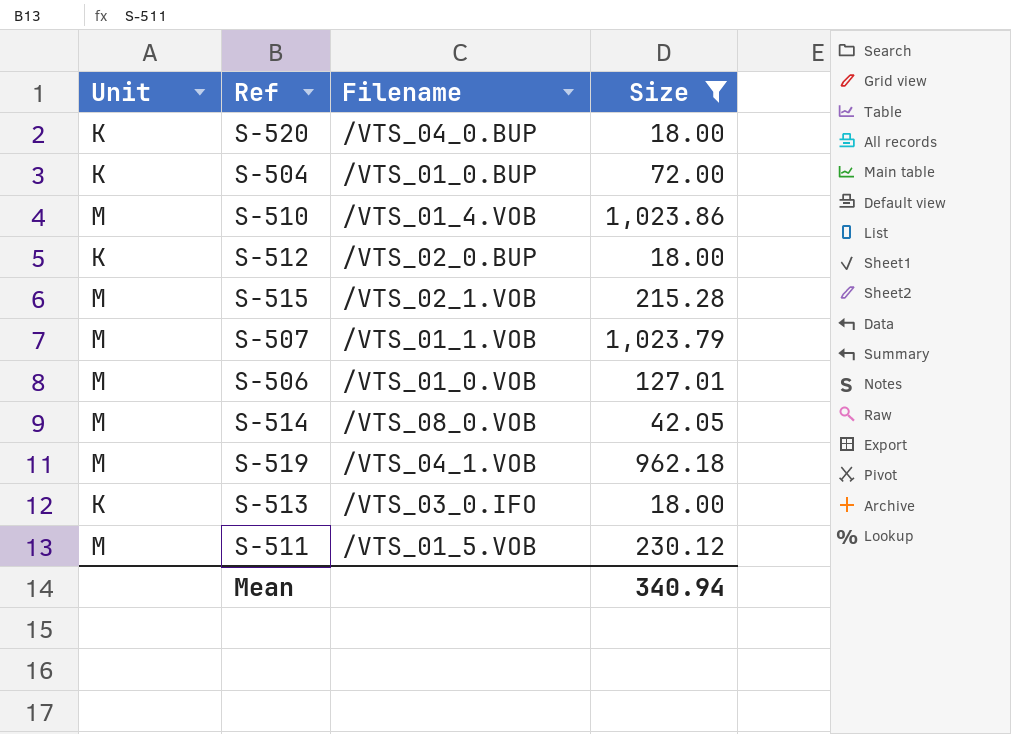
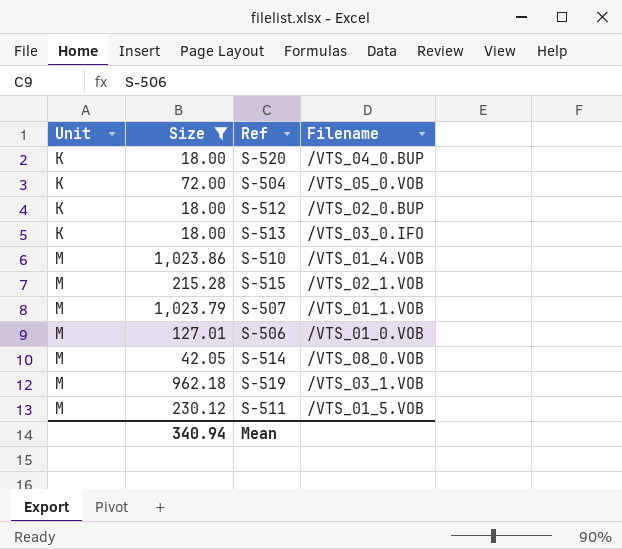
row order: none -> Unit ascending
column Size | position: 4 -> 2
S-504 | Filename: /VTS_01_0.BUP -> /VTS_05_0.VOB
S-519 | Filename: /VTS_04_1.VOB -> /VTS_03_1.VOB

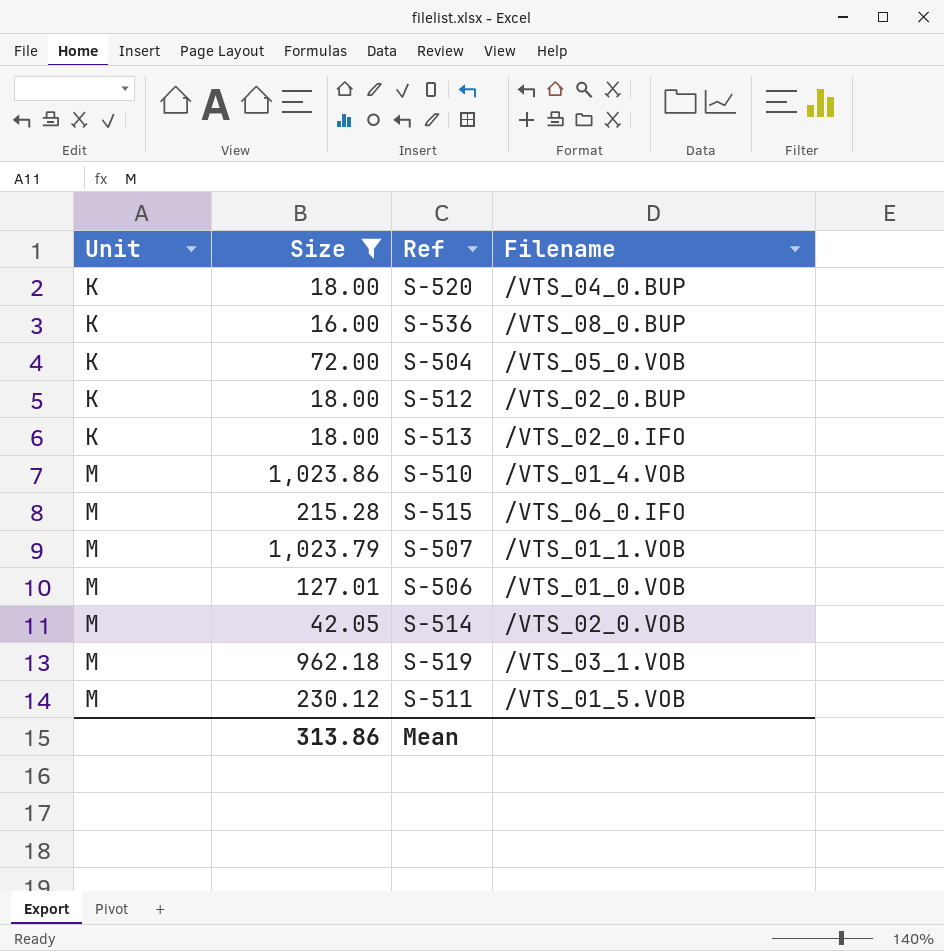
row S-536: none -> K | 16.00 | /VTS_08_0.BUP
S-513 | Filename: /VTS_03_0.IFO -> /VTS_02_0.IFO
S-515 | Filename: /VTS_02_1.VOB -> /VTS_06_0.IFO
S-514 | Filename: /VTS_08_0.VOB -> /VTS_02_0.VOB
Mean | Size: 340.94 -> 313.86

